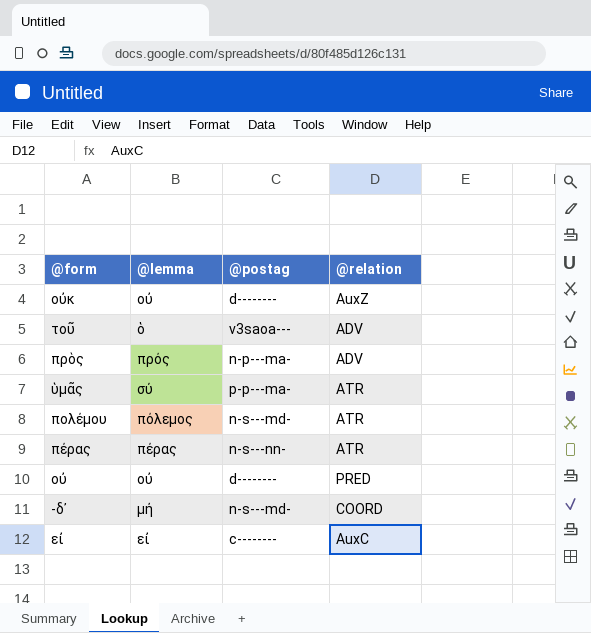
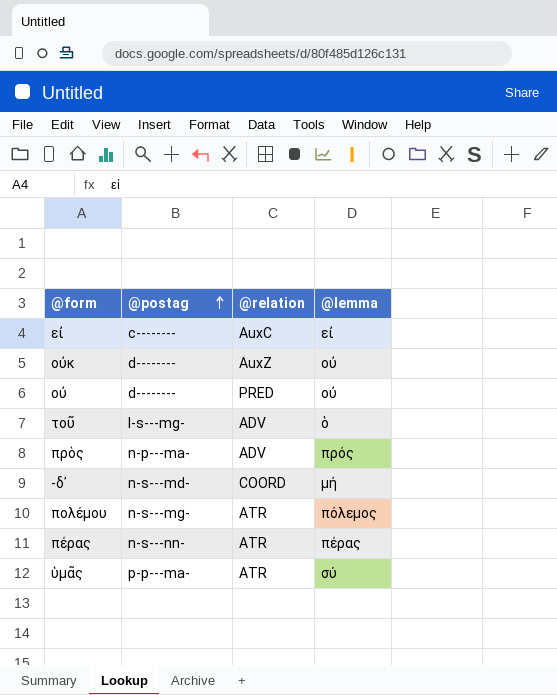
row order: none -> @postag ascending
column @lemma | position: 2 -> 4
τοῦ | @postag: v3saoa--- -> l-s---mg-
πολέμου | @postag: n-s---md- -> n-s---mg-

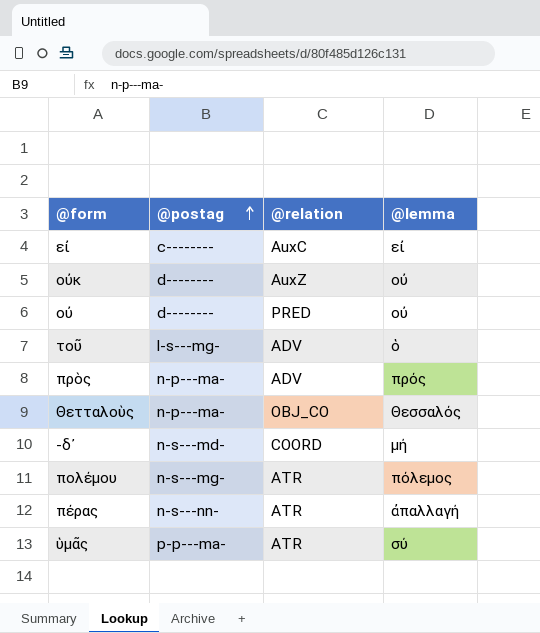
row Θετταλοὺς: none -> n-p---ma- | OBJ_CO | Θεσσαλός
πέρας | @lemma: πέρας -> ἀπαλλαγή

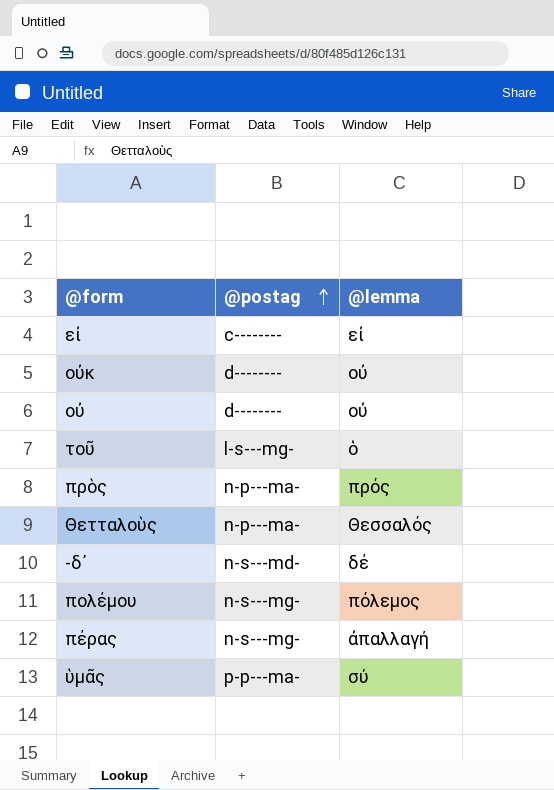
column @relation | position: 3 -> none
-δ᾽ | @lemma: μή -> δέ
πέρας | @postag: n-s---nn- -> n-s---mg-

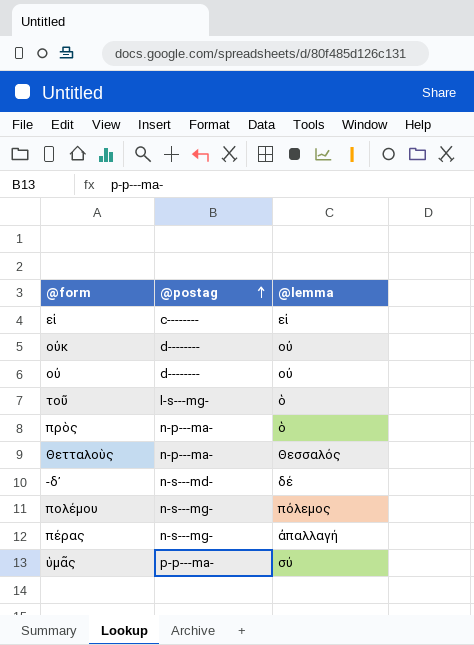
πρὸς | @lemma: πρός -> ὁ

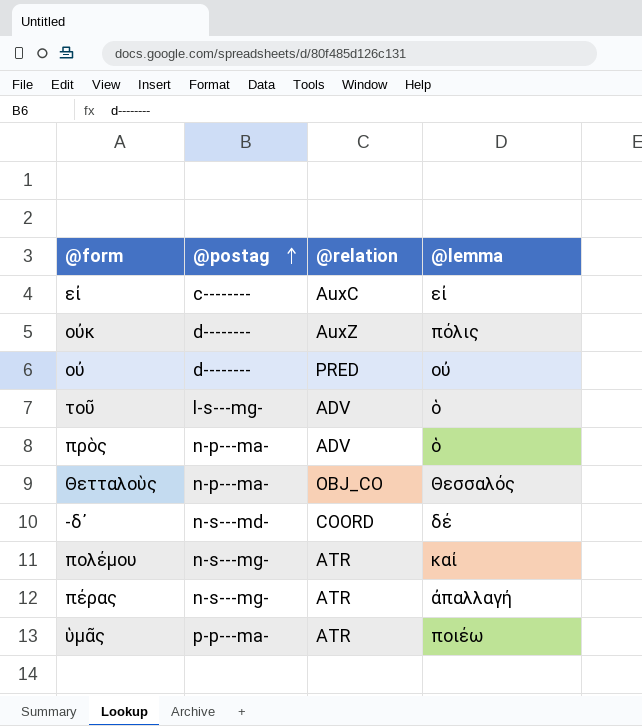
column @relation | position: none -> 3
οὐκ | @lemma: οὐ -> πόλις
πολέμου | @lemma: πόλεμος -> καί
ὑμᾶς | @lemma: σύ -> ποιέω

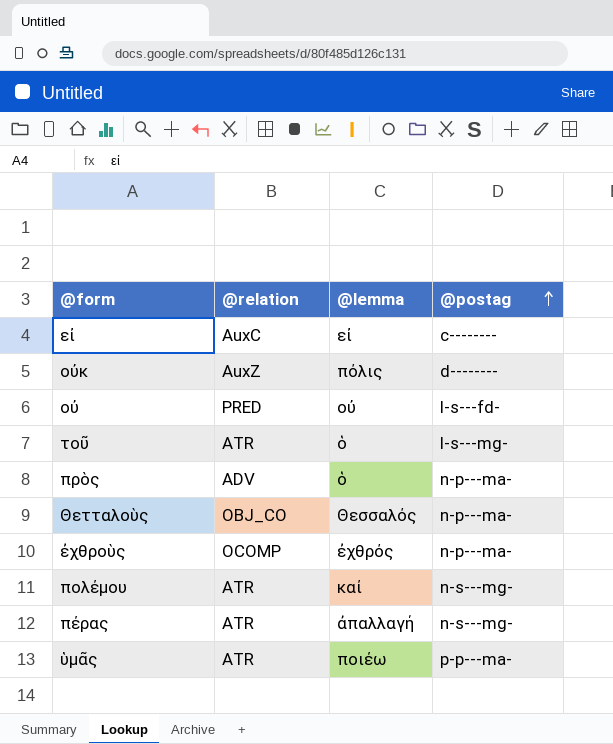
column @postag | position: 2 -> 4
row -δ᾽: n-s---md- | COORD | δέ -> none
οὐ | @postag: d-------- -> l-s---fd-
τοῦ | @relation: ADV -> ATR
row ἐχθροὺς: none -> OCOMP | ἐχθρός | n-p---ma-

